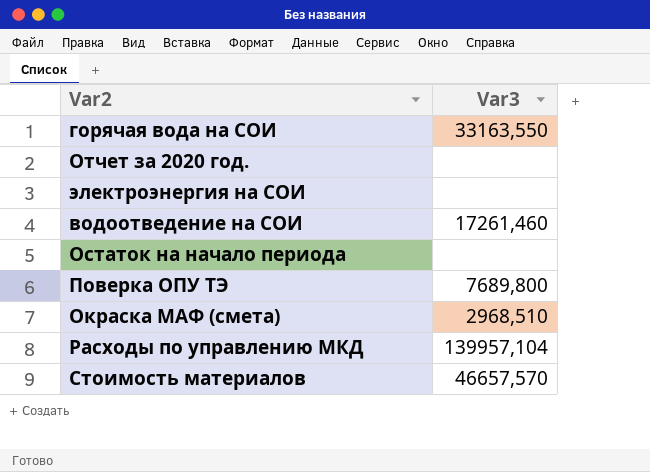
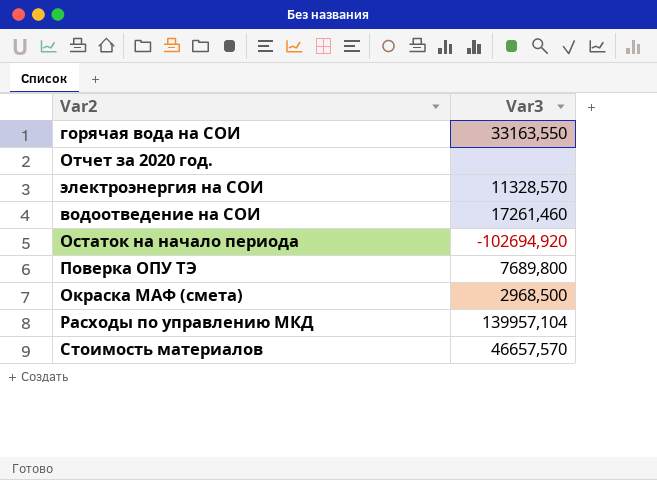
электроэнергия на СОИ | Var3: none -> 11328,570
Остаток на начало периода | Var3: none -> -102694,920
Окраска МАФ (смета) | Var3: 2968,510 -> 2968,500

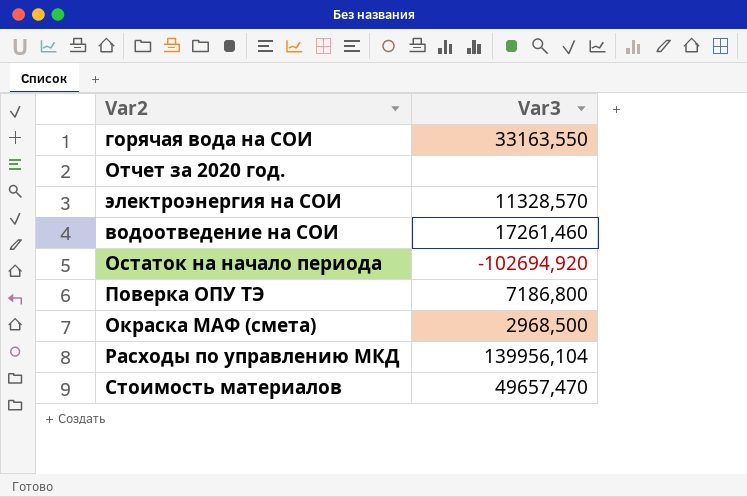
Поверка ОПУ ТЭ | Var3: 7689,800 -> 7186,800
Расходы по управлению МКД | Var3: 139957,104 -> 139956,104
Стоимость материалов | Var3: 46657,570 -> 49657,470

